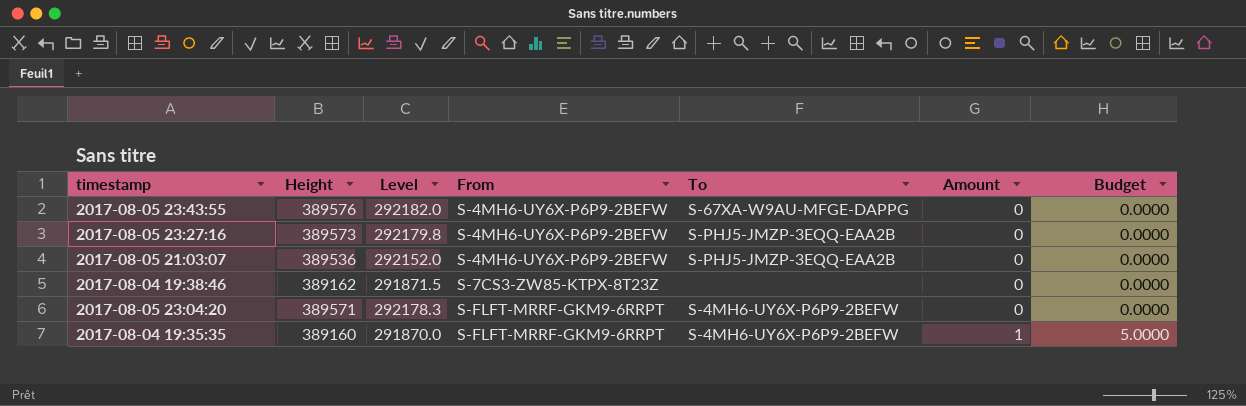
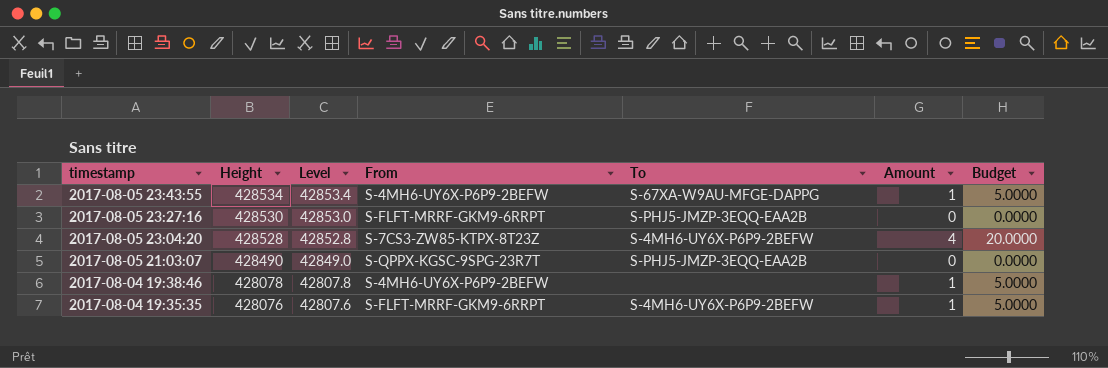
row order: From ascending -> timestamp descending
column Level | formula: [Height] * 0.75 -> [Height] * 0.1
2017-08-05 23:43:55 | Height: 389576 -> 428534
2017-08-05 23:43:55 | Amount: 0 -> 1
2017-08-05 23:43:55 | Budget: 0.0000 -> 5.0000
2017-08-05 23:27:16 | Height: 389573 -> 428530
2017-08-05 23:27:16 | From: S-4MH6-UY6X-P6P9-2BEFW -> S-FLFT-MRRF-GKM9-6RRPT
2017-08-05 23:04:20 | Height: 389571 -> 428528
2017-08-05 23:04:20 | From: S-FLFT-MRRF-GKM9-6RRPT -> S-7CS3-ZW85-KTPX-8T23Z
2017-08-05 23:04:20 | Amount: 0 -> 4
2017-08-05 23:04:20 | Budget: 0.0000 -> 20.0000
2017-08-05 21:03:07 | Height: 389536 -> 428490
2017-08-05 21:03:07 | From: S-4MH6-UY6X-P6P9-2BEFW -> S-QPPX-KGSC-9SPG-23R7T
2017-08-04 19:38:46 | Height: 389162 -> 428078
2017-08-04 19:38:46 | From: S-7CS3-ZW85-KTPX-8T23Z -> S-4MH6-UY6X-P6P9-2BEFW
2017-08-04 19:38:46 | Amount: 0 -> 1
2017-08-04 19:38:46 | Budget: 0.0000 -> 5.0000
2017-08-04 19:35:35 | Height: 389160 -> 428076

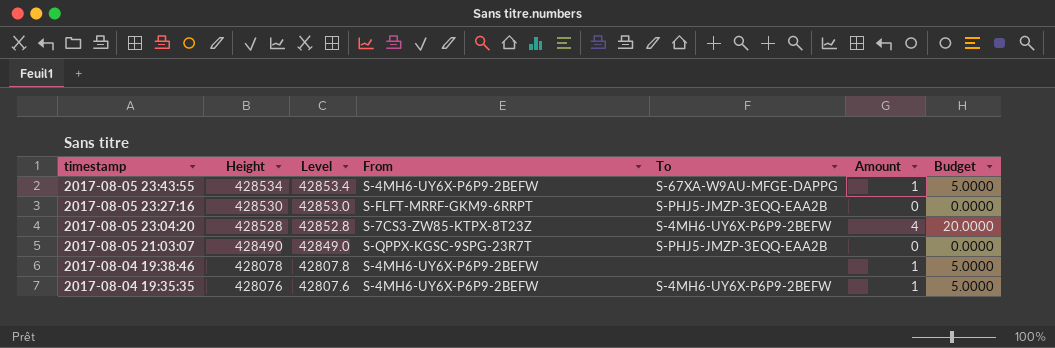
2017-08-04 19:35:35 | From: S-FLFT-MRRF-GKM9-6RRPT -> S-4MH6-UY6X-P6P9-2BEFW

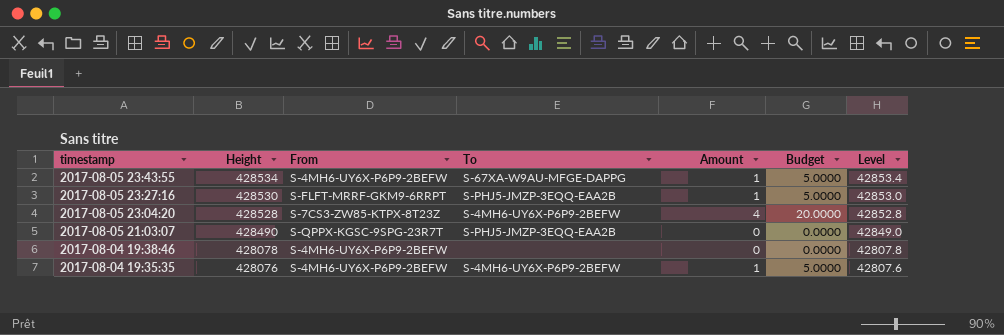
column Level | position: 3 -> 7
2017-08-05 23:27:16 | Amount: 0 -> 1
2017-08-05 23:27:16 | Budget: 0.0000 -> 5.0000
2017-08-04 19:38:46 | Amount: 1 -> 0
2017-08-04 19:38:46 | Budget: 5.0000 -> 0.0000

